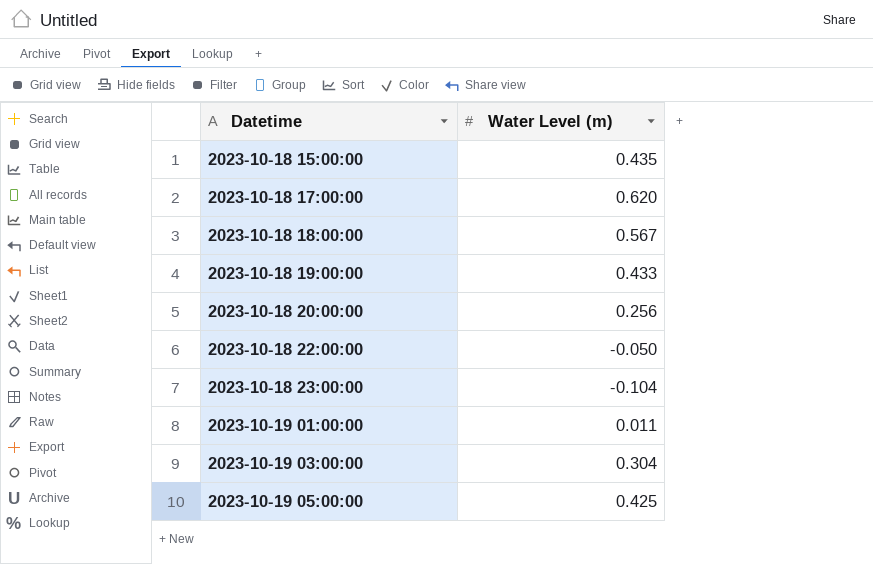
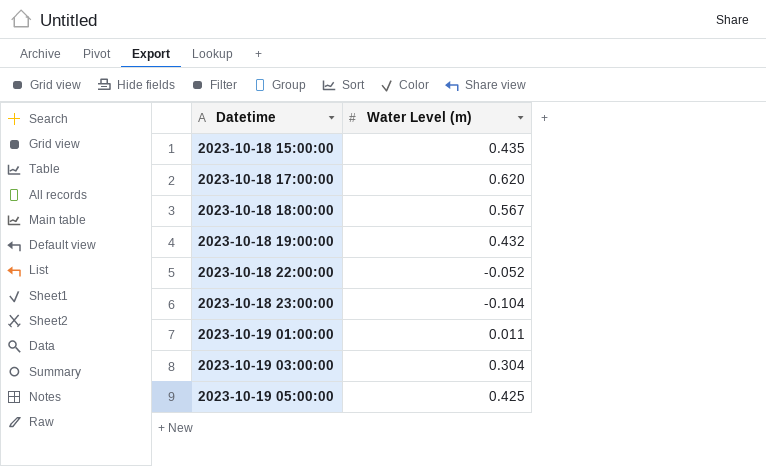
row 2023-10-18 20:00:00: 0.256 -> none
2023-10-18 19:00:00 | Water Level (m): 0.433 -> 0.432
2023-10-18 22:00:00 | Water Level (m): -0.050 -> -0.052

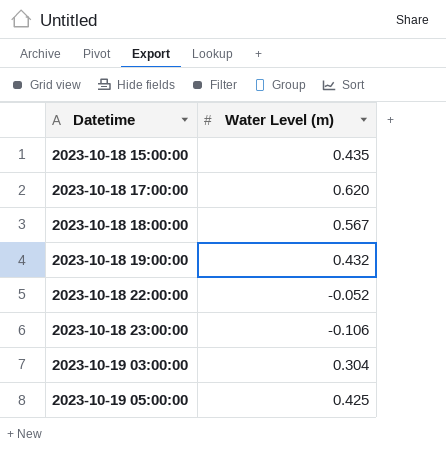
row 2023-10-19 01:00:00: 0.011 -> none
2023-10-18 23:00:00 | Water Level (m): -0.104 -> -0.106

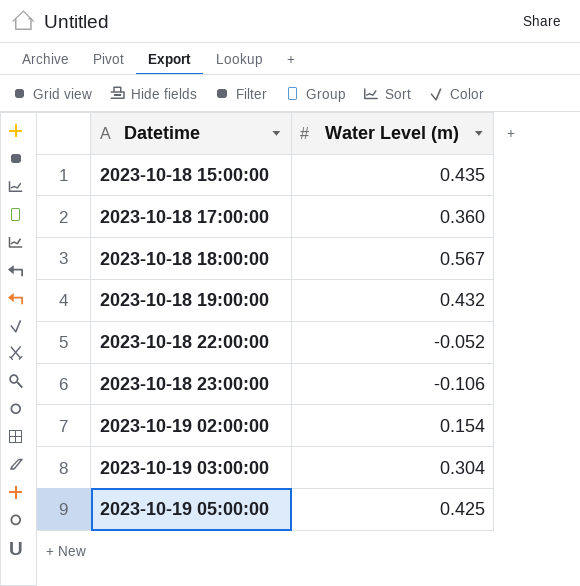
2023-10-18 17:00:00 | Water Level (m): 0.620 -> 0.360
row 2023-10-19 02:00:00: none -> 0.154

